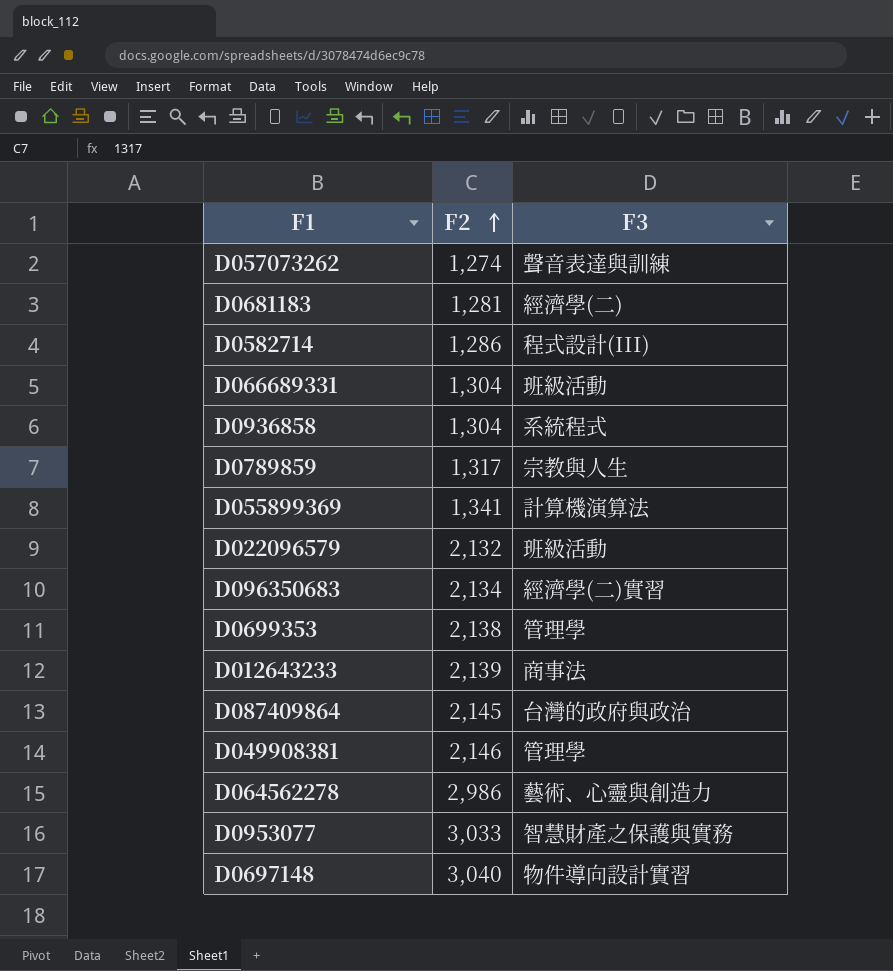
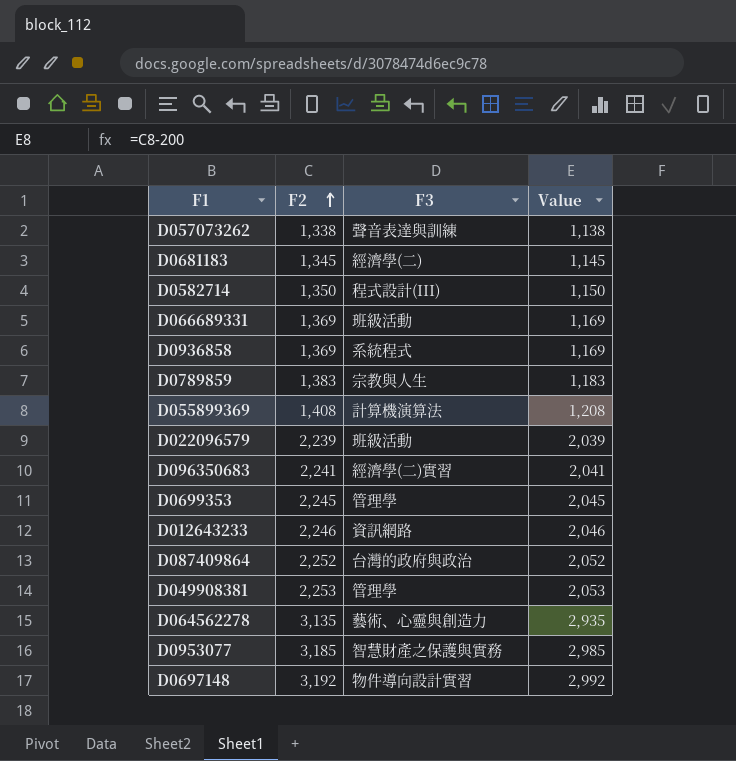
column Value | formula: none -> [F2] - 200
D057073262 | F2: 1,274 -> 1,338
D0681183 | F2: 1,281 -> 1,345
D0582714 | F2: 1,286 -> 1,350
D066689331 | F2: 1,304 -> 1,369
D0936858 | F2: 1,304 -> 1,369
D0789859 | F2: 1,317 -> 1,383
D055899369 | F2: 1,341 -> 1,408
D022096579 | F2: 2,132 -> 2,239
D096350683 | F2: 2,134 -> 2,241
D0699353 | F2: 2,138 -> 2,245
D012643233 | F2: 2,139 -> 2,246
D012643233 | F3: 商事法 -> 資訊網路
D087409864 | F2: 2,145 -> 2,252
D049908381 | F2: 2,146 -> 2,253
D064562278 | F2: 2,986 -> 3,135
D0953077 | F2: 3,033 -> 3,185
D0697148 | F2: 3,040 -> 3,192

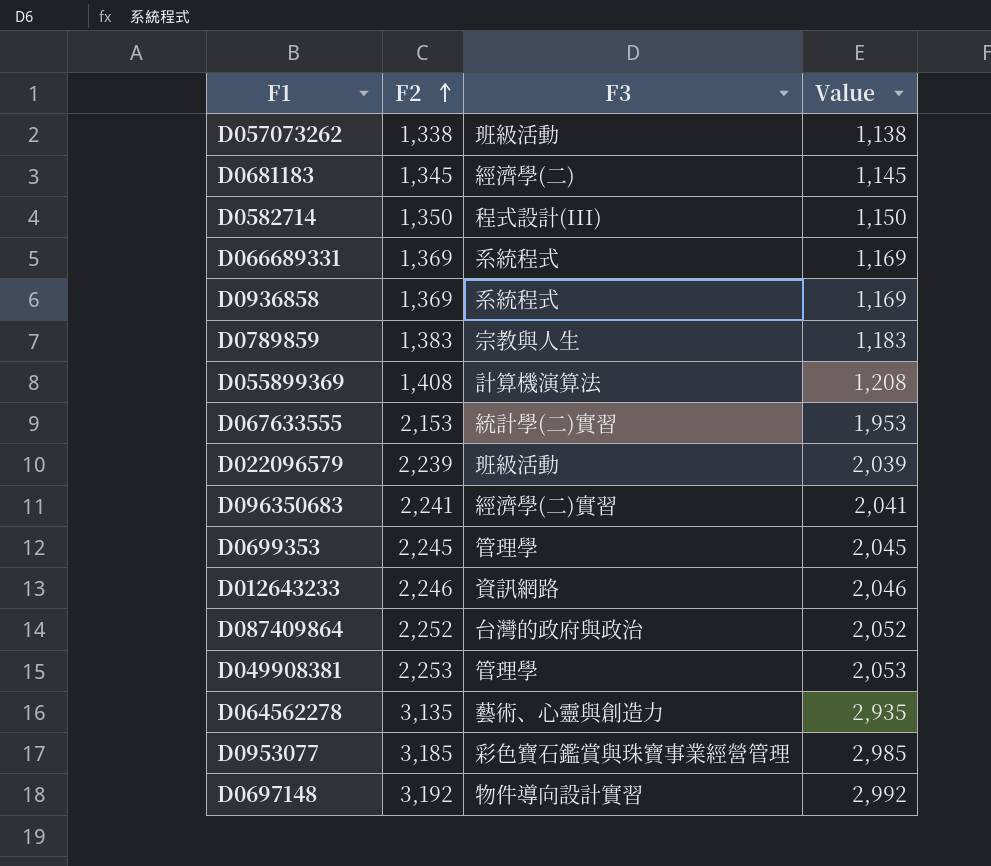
D057073262 | F3: 聲音表達與訓練 -> 班級活動
D066689331 | F3: 班級活動 -> 系統程式
row D067633555: none -> 2,153 | 統計學(二)實習 | 1,953
D0953077 | F3: 智慧財產之保護與實務 -> 彩色寶石鑑賞與珠寶事業經營管理

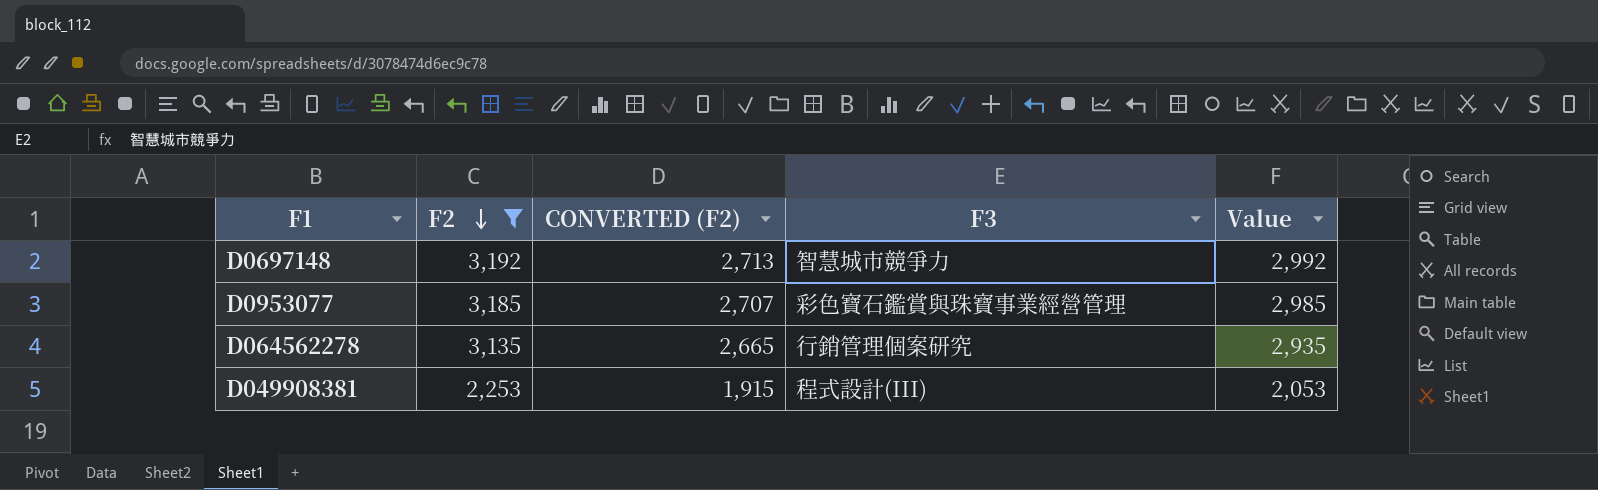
filter: none -> F2 >= 2,253
row order: F2 ascending -> F2 descending
column CONVERTED (F2) | formula: none -> [F2] * 0.85
D0697148 | F3: 物件導向設計實習 -> 智慧城市競爭力
D064562278 | F3: 藝術、心靈與創造力 -> 行銷管理個案研究
D049908381 | F3: 管理學 -> 程式設計(III)

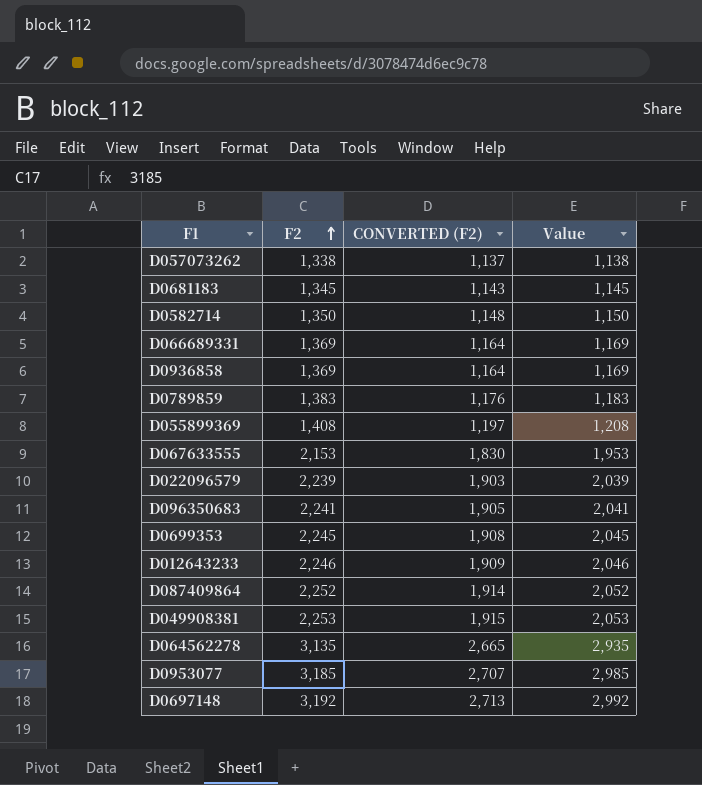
filter: F2 >= 2,253 -> none
row order: F2 descending -> F2 ascending
column F3 | position: 4 -> none

